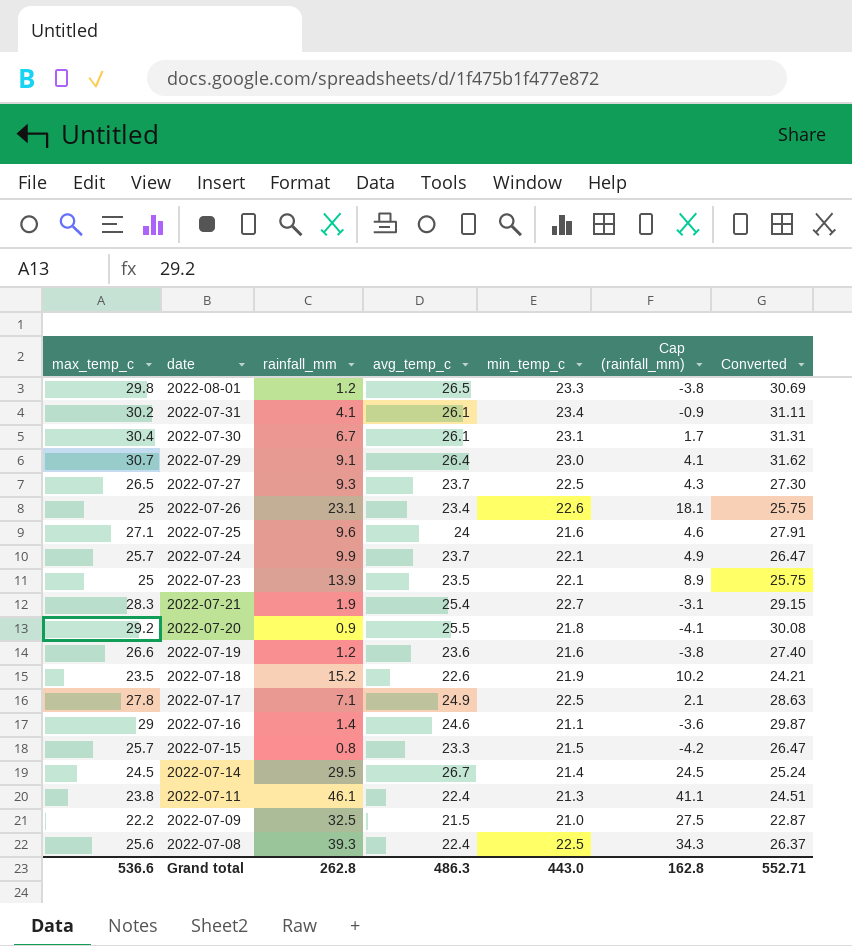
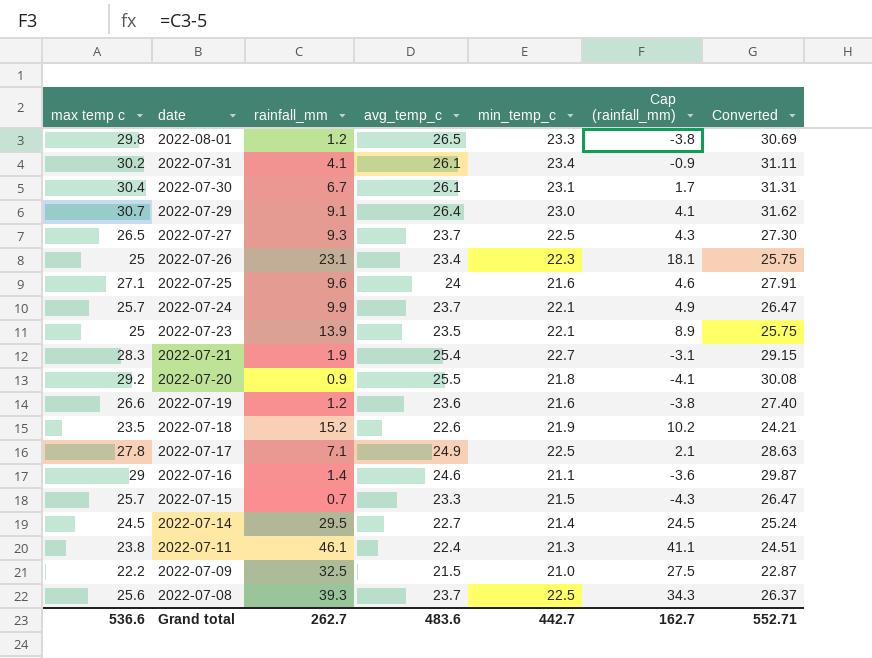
column name: max_temp_c -> max temp c
2022-07-26 | min_temp_c: 22.6 -> 22.3
2022-07-15 | rainfall_mm: 0.8 -> 0.7
2022-07-15 | Cap (rainfall_mm): -4.2 -> -4.3
2022-07-14 | avg_temp_c: 26.7 -> 22.7
2022-07-08 | avg_temp_c: 22.4 -> 23.7
Grand total | rainfall_mm: 262.8 -> 262.7
Grand total | avg_temp_c: 486.3 -> 483.6
Grand total | min_temp_c: 443.0 -> 442.7
Grand total | Cap (rainfall_mm): 162.8 -> 162.7

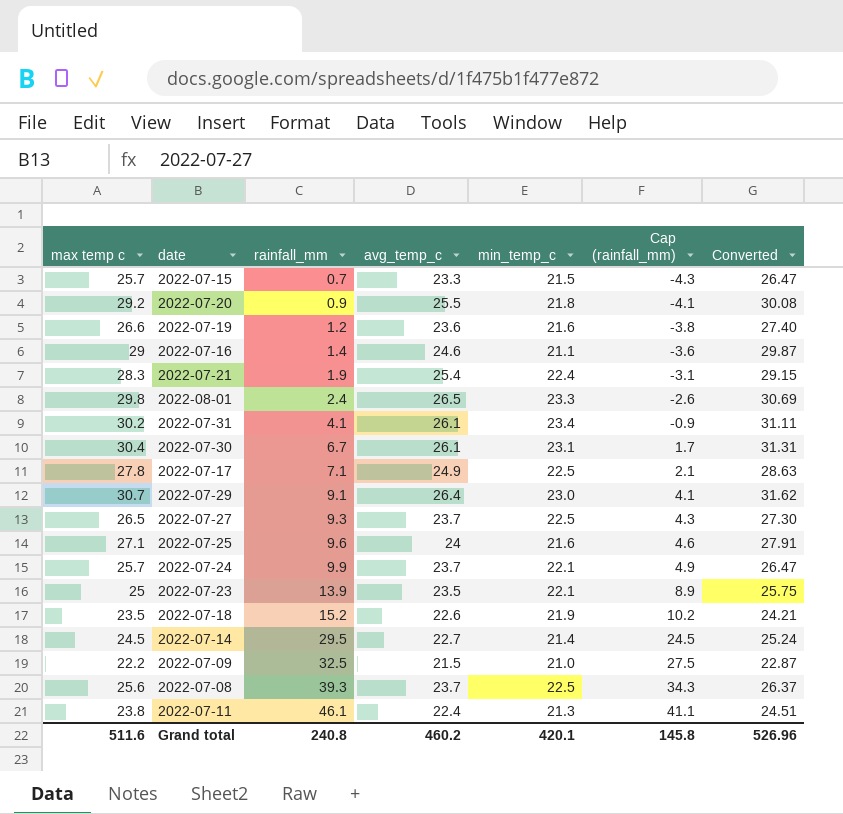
row order: date descending -> rainfall_mm ascending
row 2022-07-26: 25 | 23.1 | 23.4 | 22.3 | 18.1 | 25.75 -> none
2022-07-21 | min_temp_c: 22.7 -> 22.4
2022-08-01 | rainfall_mm: 1.2 -> 2.4
2022-08-01 | Cap (rainfall_mm): -3.8 -> -2.6
Grand total | max temp c: 536.6 -> 511.6
Grand total | rainfall_mm: 262.7 -> 240.8
Grand total | avg_temp_c: 483.6 -> 460.2
Grand total | min_temp_c: 442.7 -> 420.1
Grand total | Cap (rainfall_mm): 162.7 -> 145.8
Grand total | Converted: 552.71 -> 526.96

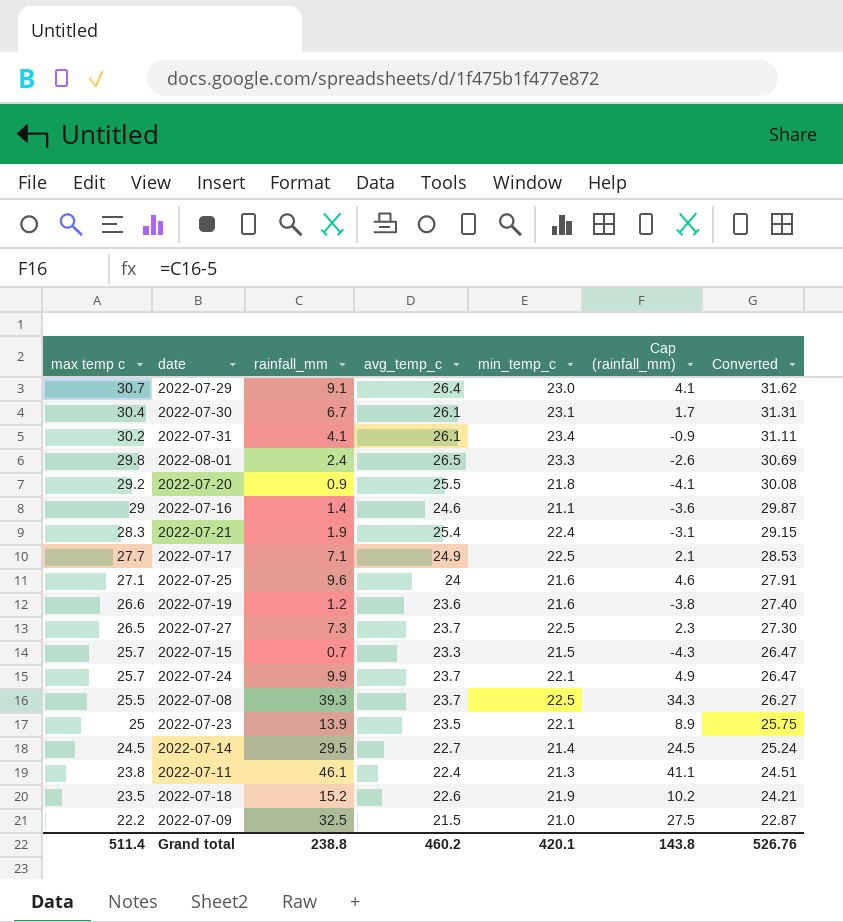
row order: rainfall_mm ascending -> max temp c descending
2022-07-17 | max temp c: 27.8 -> 27.7
2022-07-17 | Converted: 28.63 -> 28.53
2022-07-27 | rainfall_mm: 9.3 -> 7.3
2022-07-27 | Cap (rainfall_mm): 4.3 -> 2.3
2022-07-08 | max temp c: 25.6 -> 25.5
2022-07-08 | Converted: 26.37 -> 26.27
Grand total | max temp c: 511.6 -> 511.4
Grand total | rainfall_mm: 240.8 -> 238.8
Grand total | Cap (rainfall_mm): 145.8 -> 143.8
Grand total | Converted: 526.96 -> 526.76

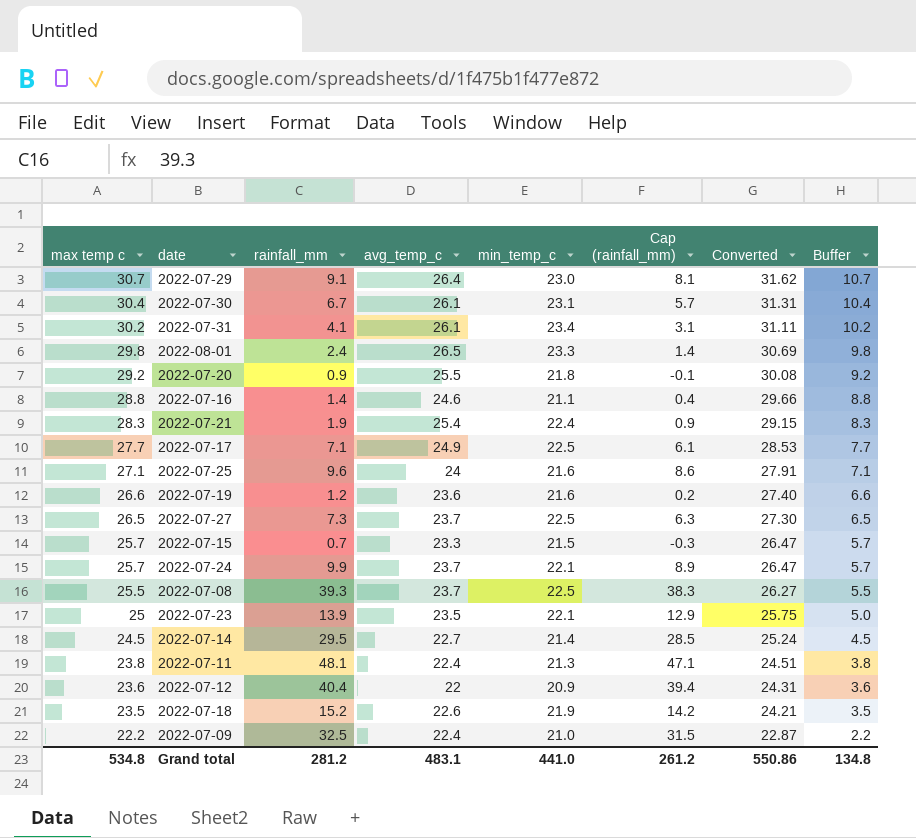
column Cap (rainfall_mm) | formula: [rainfall_mm] - 5 -> [rainfall_mm] - 1
column Buffer | formula: none -> [max temp c] - 20
2022-07-16 | max temp c: 29 -> 28.8
2022-07-16 | Converted: 29.87 -> 29.66
2022-07-11 | rainfall_mm: 46.1 -> 48.1
row 2022-07-12: none -> 23.6 | 40.4 | 22 | 20.9 | 39.4 | 24.31 | 3.6
2022-07-09 | avg_temp_c: 21.5 -> 22.4
Grand total | max temp c: 511.4 -> 534.8
Grand total | rainfall_mm: 238.8 -> 281.2
Grand total | avg_temp_c: 460.2 -> 483.1
Grand total | min_temp_c: 420.1 -> 441.0
Grand total | Cap (rainfall_mm): 143.8 -> 261.2
Grand total | Converted: 526.76 -> 550.86

